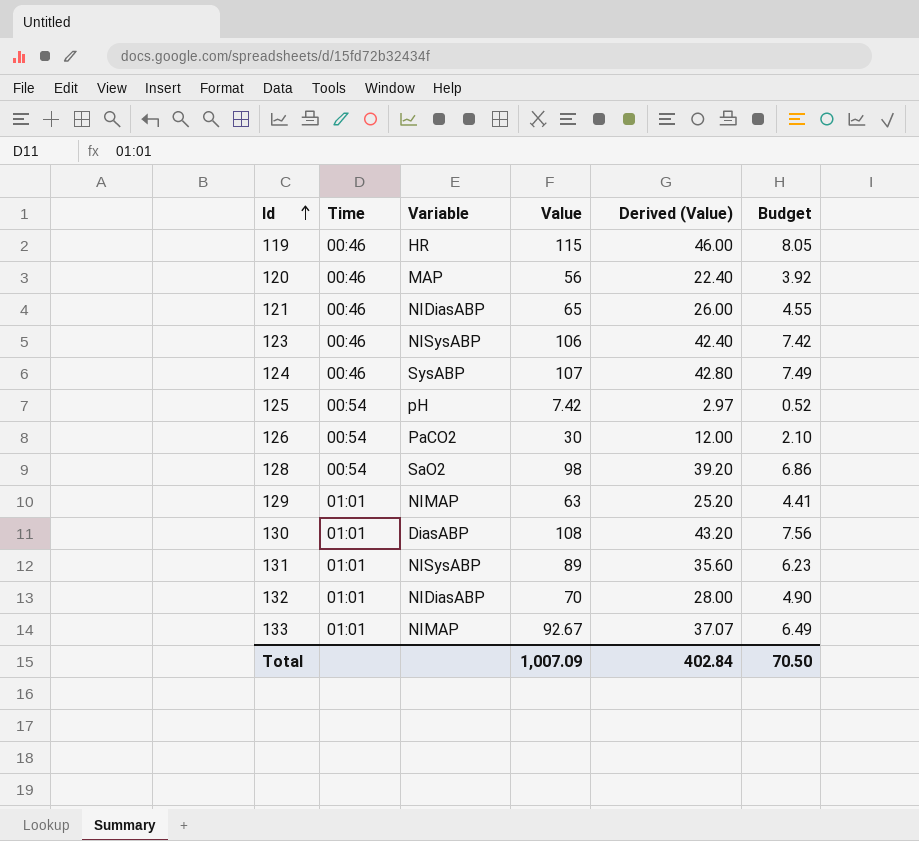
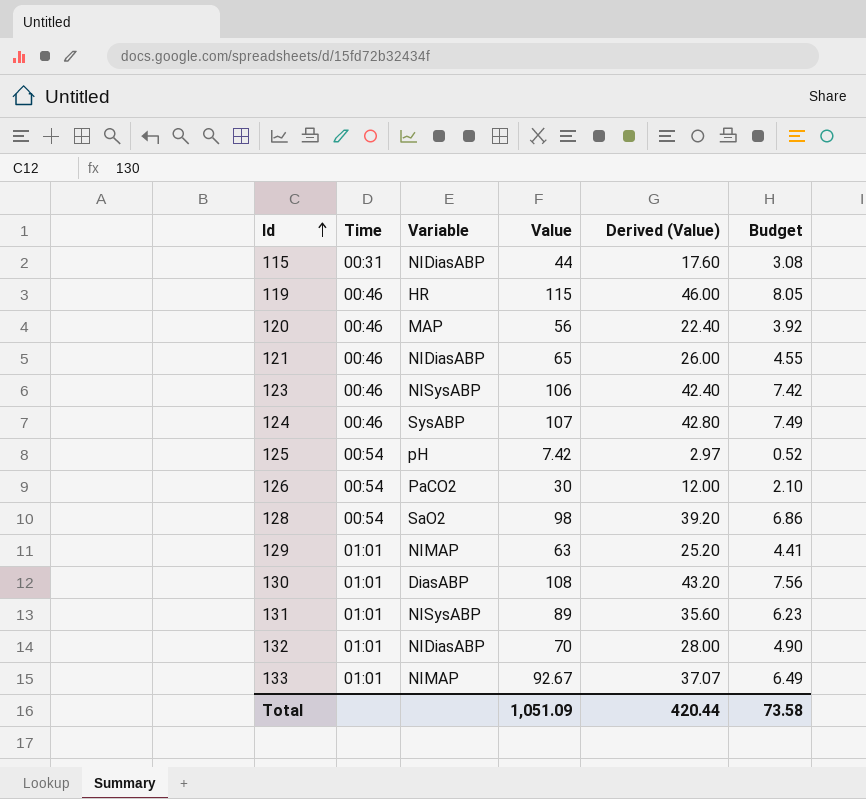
row 115: none -> 00:31 | NIDiasABP | 44 | 17.60 | 3.08
Total | Value: 1,007.09 -> 1,051.09
Total | Derived (Value): 402.84 -> 420.44
Total | Budget: 70.50 -> 73.58

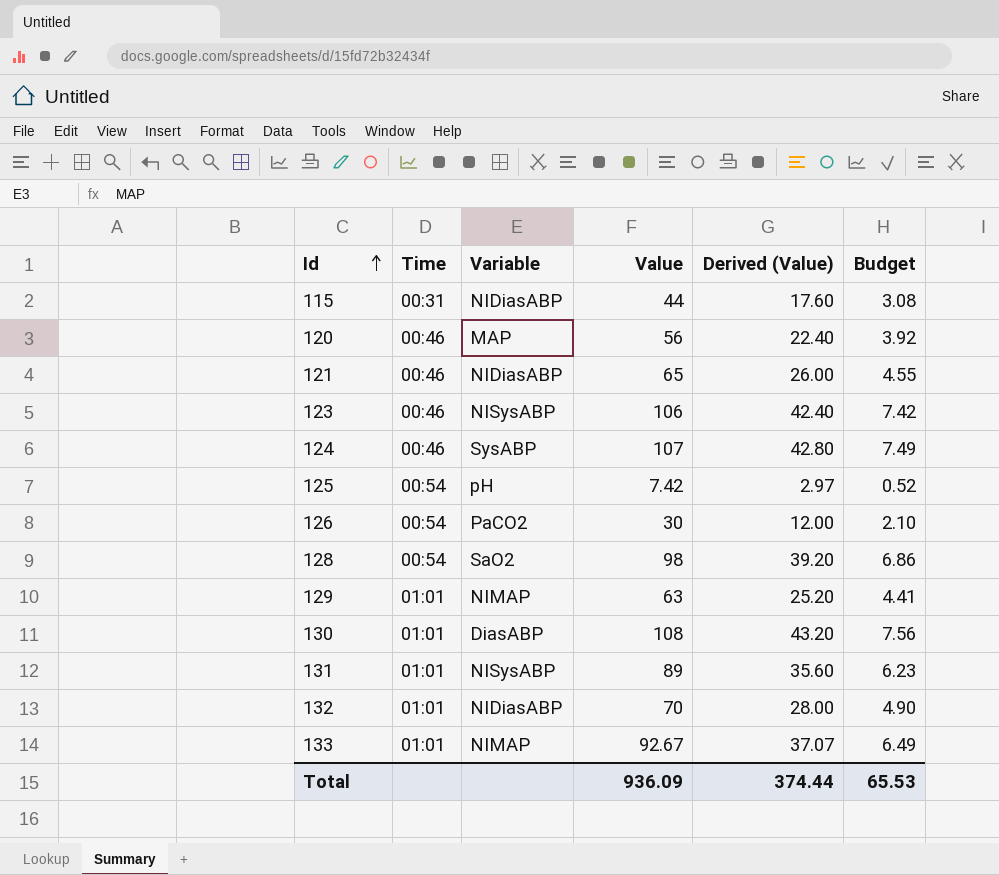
row 119: 00:46 | HR | 115 | 46.00 | 8.05 -> none
Total | Value: 1,051.09 -> 936.09
Total | Derived (Value): 420.44 -> 374.44
Total | Budget: 73.58 -> 65.53

